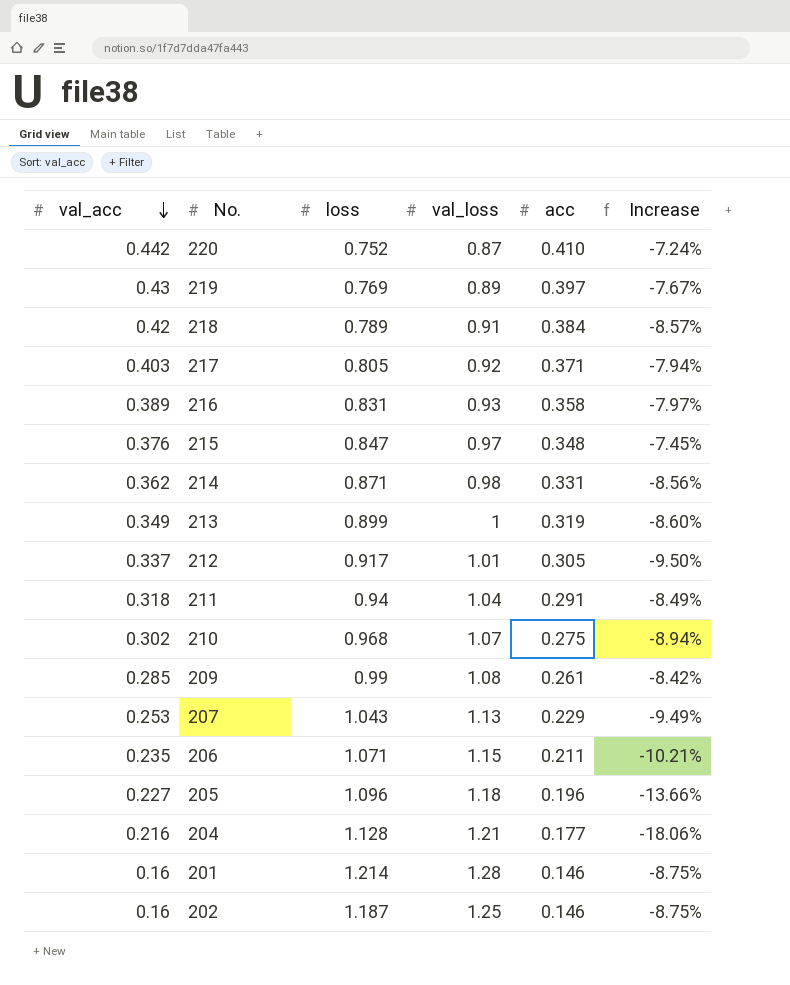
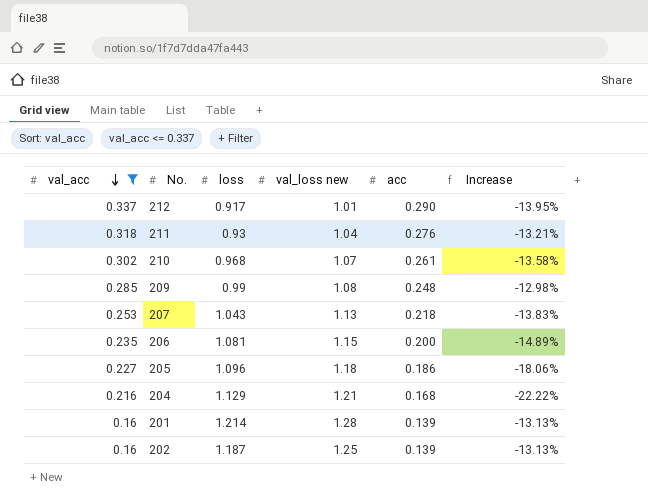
filter: none -> val_acc <= 0.337
column name: val_loss -> val_loss new
212 | acc: 0.305 -> 0.290
212 | Increase: -9.50% -> -13.95%
211 | loss: 0.94 -> 0.93
211 | acc: 0.291 -> 0.276
211 | Increase: -8.49% -> -13.21%
210 | acc: 0.275 -> 0.261
210 | Increase: -8.94% -> -13.58%
209 | acc: 0.261 -> 0.248
209 | Increase: -8.42% -> -12.98%
207 | acc: 0.229 -> 0.218
207 | Increase: -9.49% -> -13.83%
206 | loss: 1.071 -> 1.081
206 | acc: 0.211 -> 0.200
206 | Increase: -10.21% -> -14.89%
205 | acc: 0.196 -> 0.186
205 | Increase: -13.66% -> -18.06%
204 | loss: 1.128 -> 1.129
204 | acc: 0.177 -> 0.168
204 | Increase: -18.06% -> -22.22%
201 | acc: 0.146 -> 0.139
201 | Increase: -8.75% -> -13.13%
202 | acc: 0.146 -> 0.139
202 | Increase: -8.75% -> -13.13%

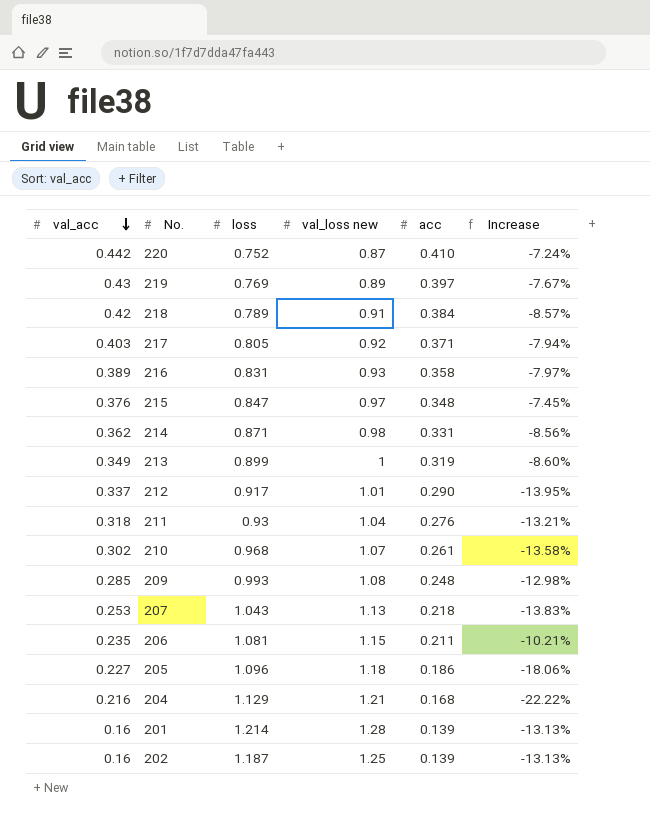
filter: val_acc <= 0.337 -> none
209 | loss: 0.99 -> 0.993
206 | acc: 0.200 -> 0.211
206 | Increase: -14.89% -> -10.21%

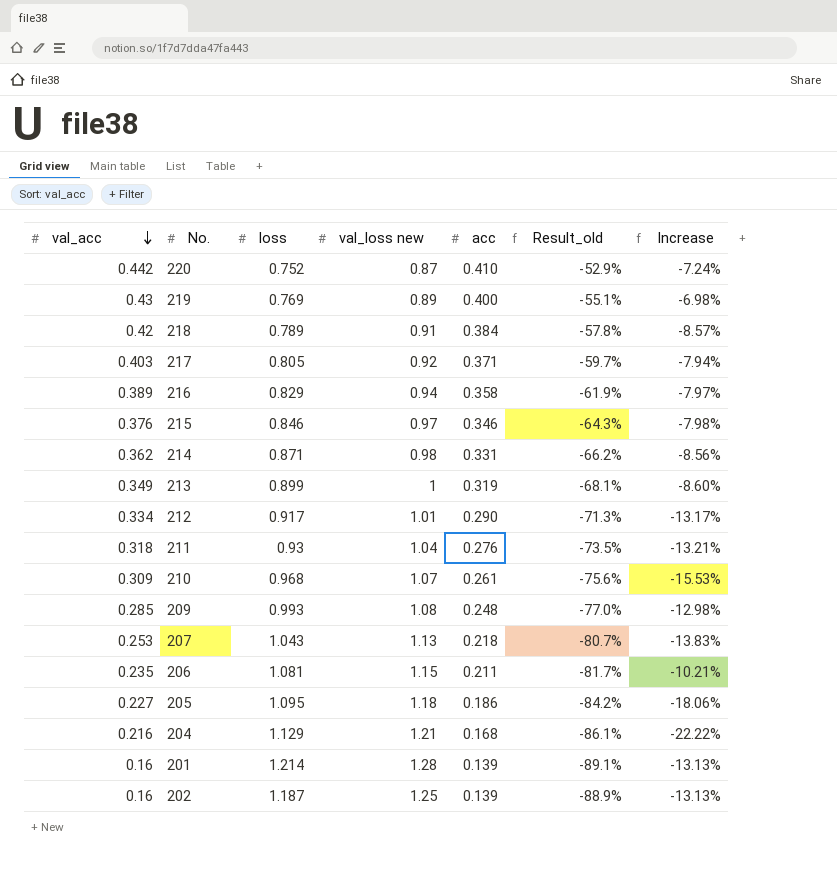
column Result_old | formula: none -> ([acc] - [val_loss new]) / [val_loss new]
219 | acc: 0.397 -> 0.400
219 | Increase: -7.67% -> -6.98%
216 | loss: 0.831 -> 0.829
216 | val_loss new: 0.93 -> 0.94
215 | loss: 0.847 -> 0.846
215 | acc: 0.348 -> 0.346
215 | Increase: -7.45% -> -7.98%
212 | val_acc: 0.337 -> 0.334
212 | Increase: -13.95% -> -13.17%
210 | val_acc: 0.302 -> 0.309
210 | Increase: -13.58% -> -15.53%
205 | loss: 1.096 -> 1.095

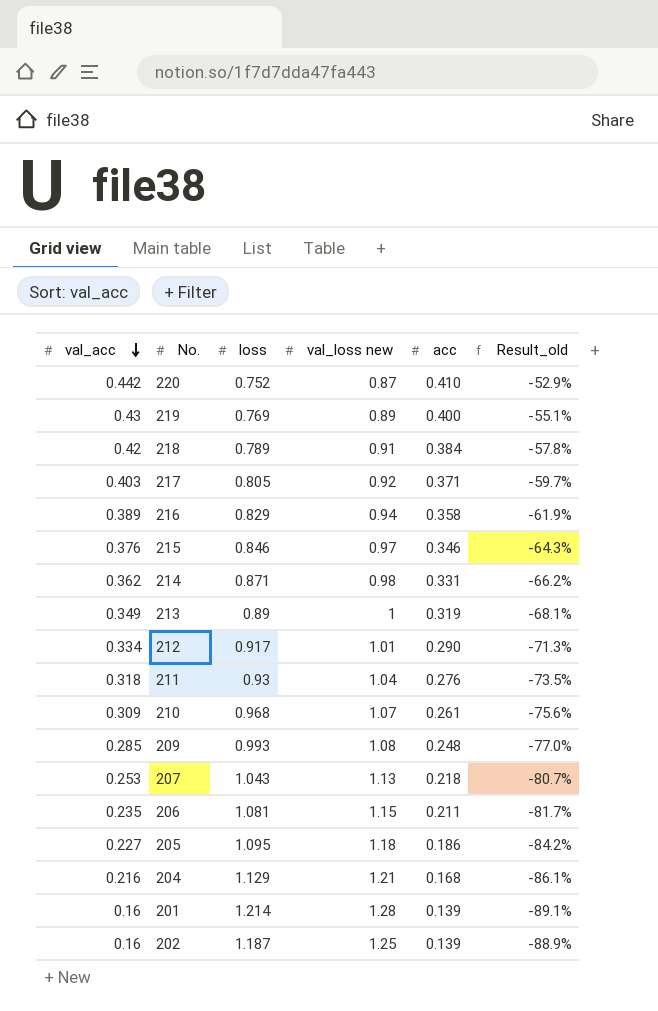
column Increase | formula: ([acc] - [val_acc]) / [val_acc] -> none
213 | loss: 0.899 -> 0.89

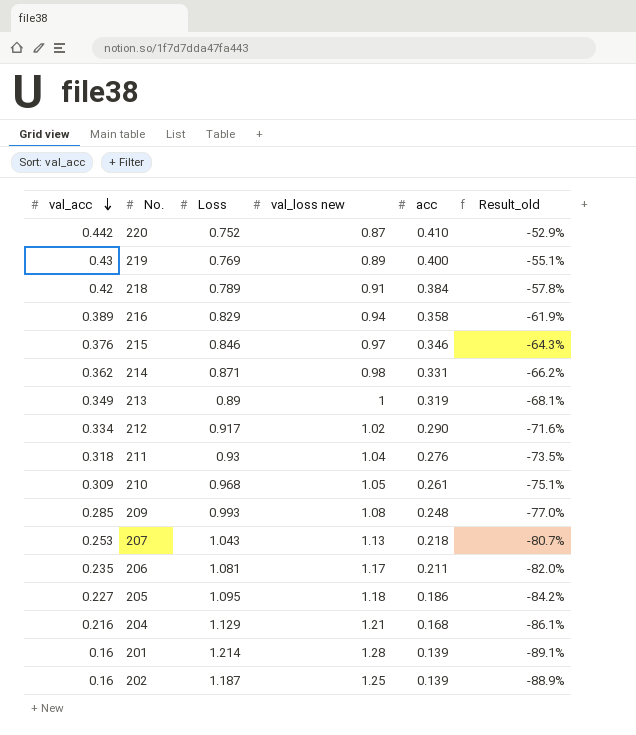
column name: loss -> Loss
row 217: 0.403 | 0.805 | 0.92 | 0.371 | -59.7% -> none
212 | val_loss new: 1.01 -> 1.02
212 | Result_old: -71.3% -> -71.6%
210 | val_loss new: 1.07 -> 1.05
210 | Result_old: -75.6% -> -75.1%
206 | val_loss new: 1.15 -> 1.17
206 | Result_old: -81.7% -> -82.0%

